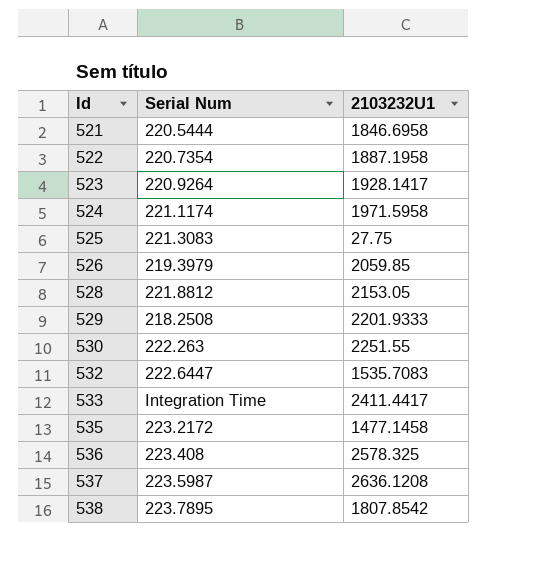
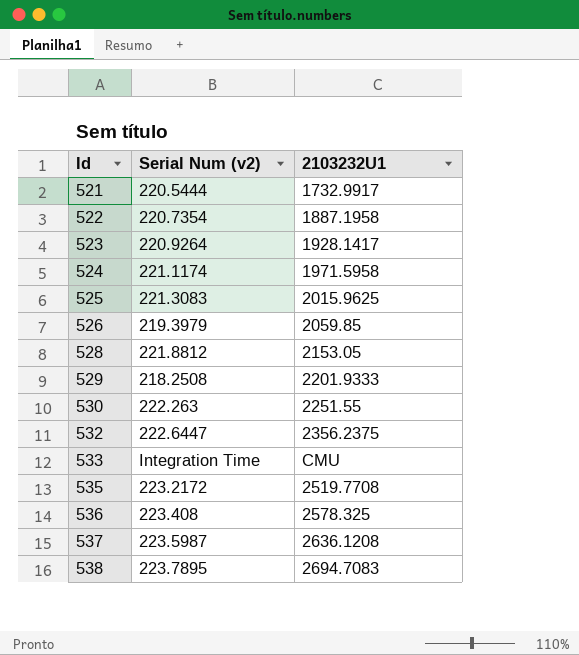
column name: Serial Num -> Serial Num (v2)
521 | 2103232U1: 1846.6958 -> 1732.9917
525 | 2103232U1: 27.75 -> 2015.9625
532 | 2103232U1: 1535.7083 -> 2356.2375
533 | 2103232U1: 2411.4417 -> CMU
535 | 2103232U1: 1477.1458 -> 2519.7708
538 | 2103232U1: 1807.8542 -> 2694.7083

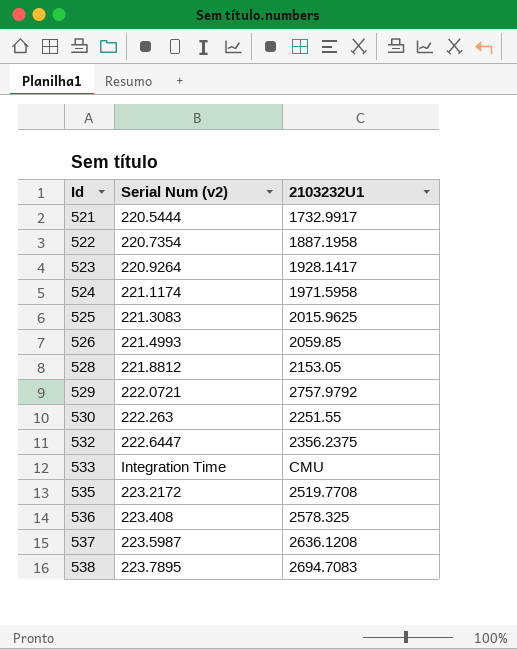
526 | Serial Num (v2): 219.3979 -> 221.4993
529 | Serial Num (v2): 218.2508 -> 222.0721
529 | 2103232U1: 2201.9333 -> 2757.9792

